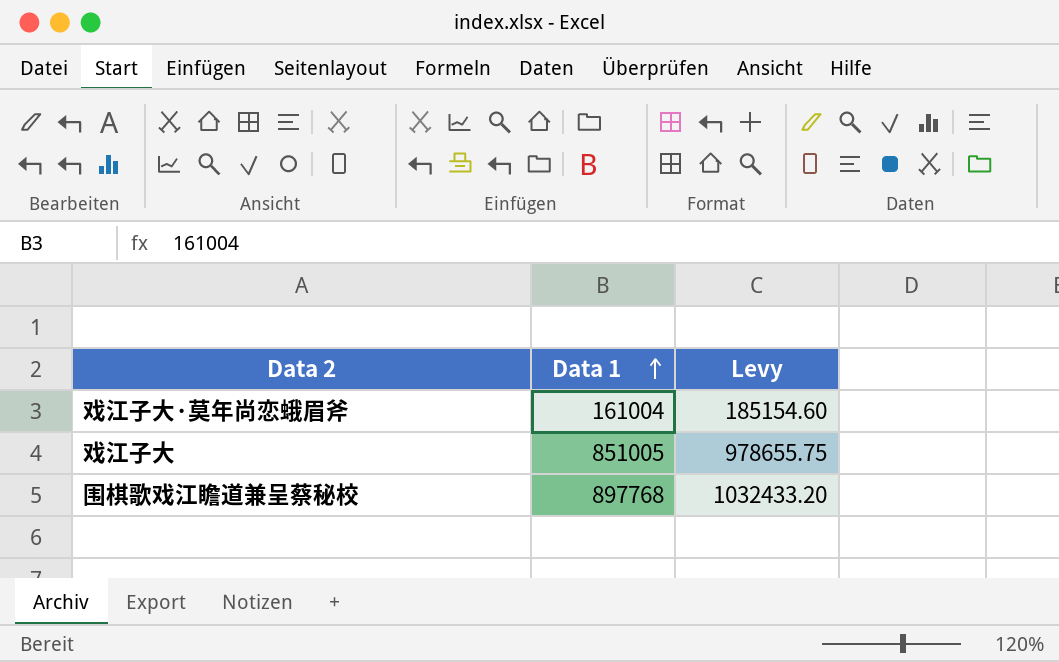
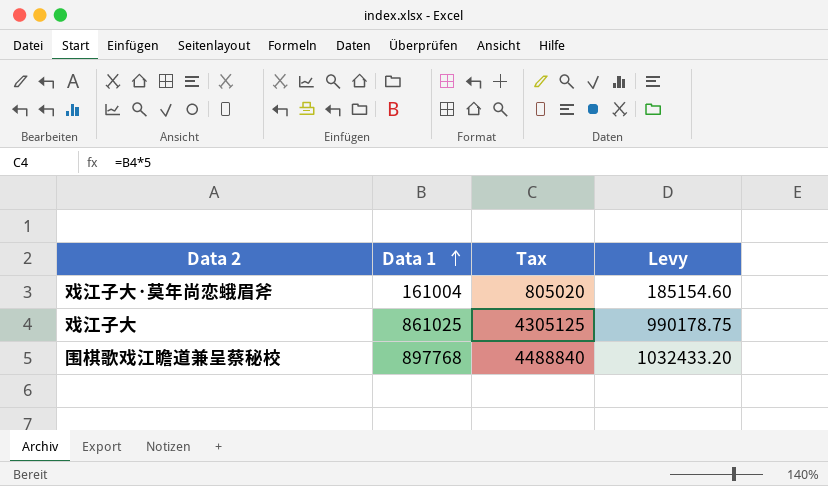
column Tax | formula: none -> [Data 1] * 5
戏江子大 | Data 1: 851005 -> 861025
戏江子大 | Levy: 978655.75 -> 990178.75

